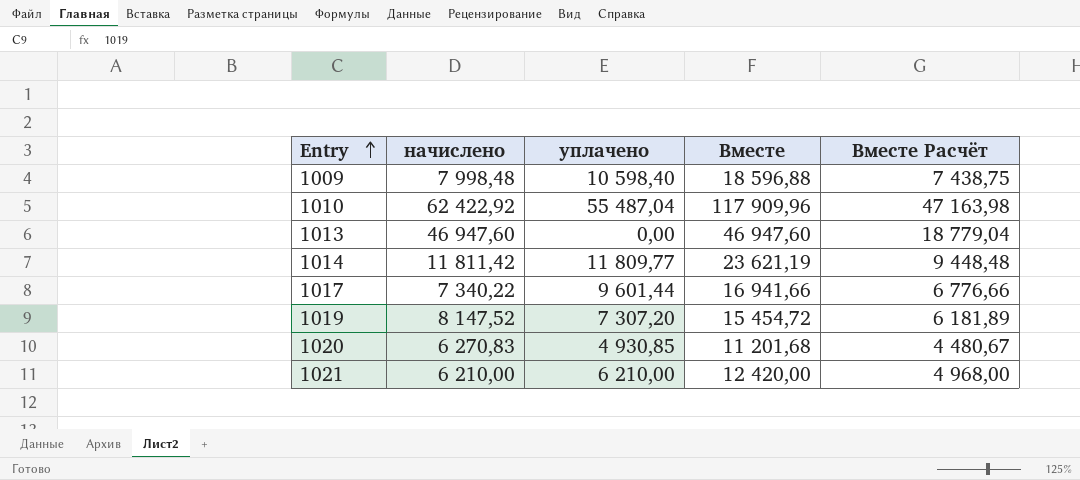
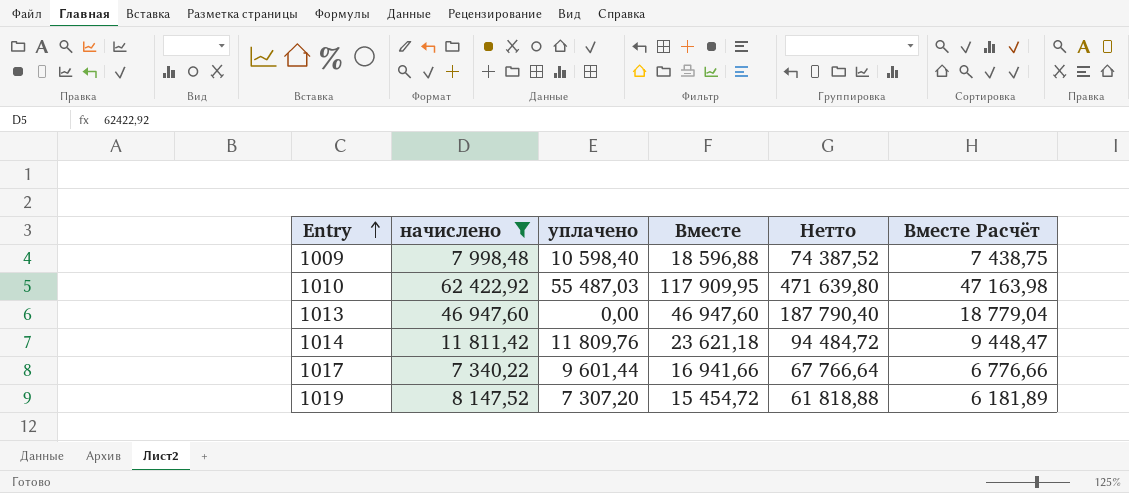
filter: none -> начислено >= 7 340,22
column Нетто | formula: none -> [Вместе] * 4
1010 | уплачено: 55 487,04 -> 55 487,03
1010 | Вместе: 117 909,96 -> 117 909,95
1014 | уплачено: 11 809,77 -> 11 809,76
1014 | Вместе: 23 621,19 -> 23 621,18
1014 | Вместе Расчёт: 9 448,48 -> 9 448,47

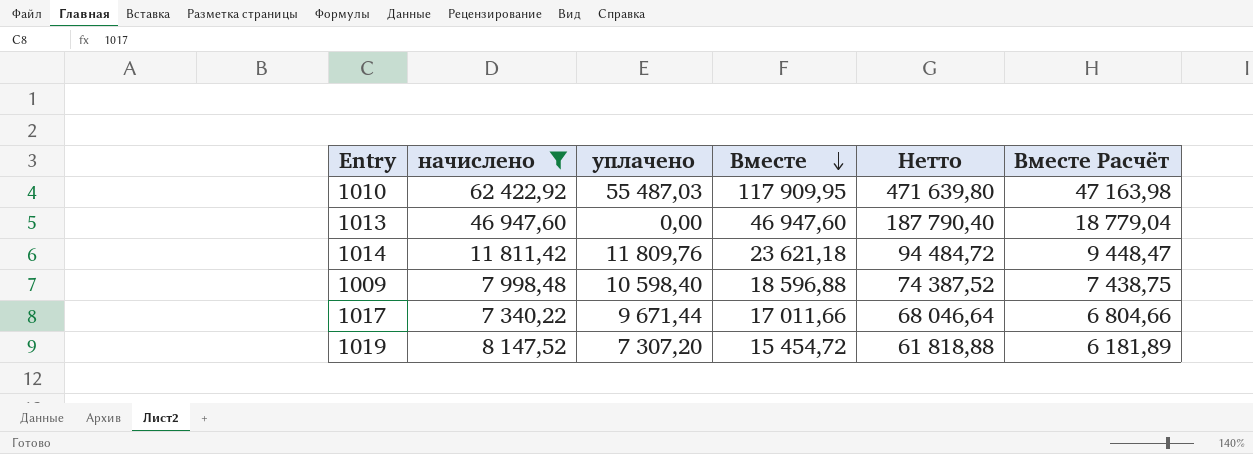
row order: Entry ascending -> Вместе descending
1017 | уплачено: 9 601,44 -> 9 671,44
1017 | Вместе: 16 941,66 -> 17 011,66
1017 | Нетто: 67 766,64 -> 68 046,64
1017 | Вместе Расчёт: 6 776,66 -> 6 804,66

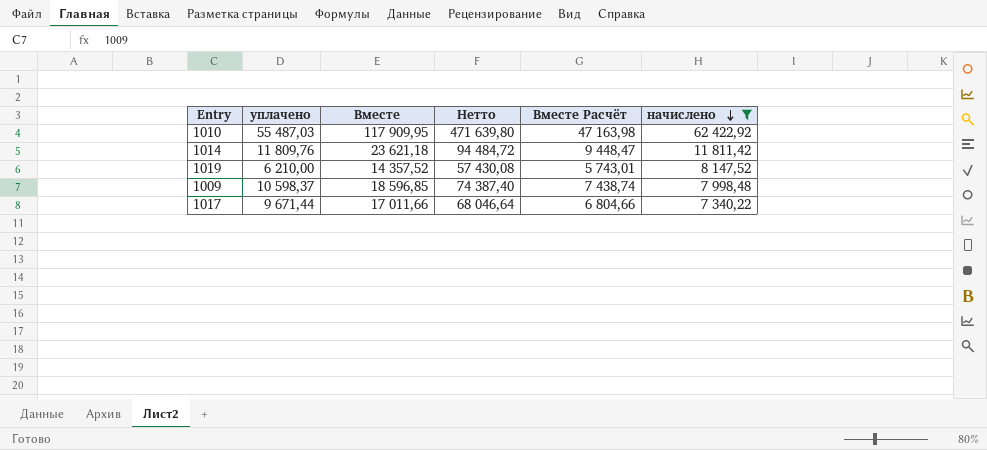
row order: Вместе descending -> начислено descending
column начислено | position: 2 -> 6
row 1013: 46 947,60 | 0,00 | 46 947,60 | 187 790,40 | 18 779,04 -> none
1019 | уплачено: 7 307,20 -> 6 210,00
1019 | Вместе: 15 454,72 -> 14 357,52
1019 | Нетто: 61 818,88 -> 57 430,08
1019 | Вместе Расчёт: 6 181,89 -> 5 743,01
1009 | уплачено: 10 598,40 -> 10 598,37
1009 | Вместе: 18 596,88 -> 18 596,85
1009 | Нетто: 74 387,52 -> 74 387,40
1009 | Вместе Расчёт: 7 438,75 -> 7 438,74

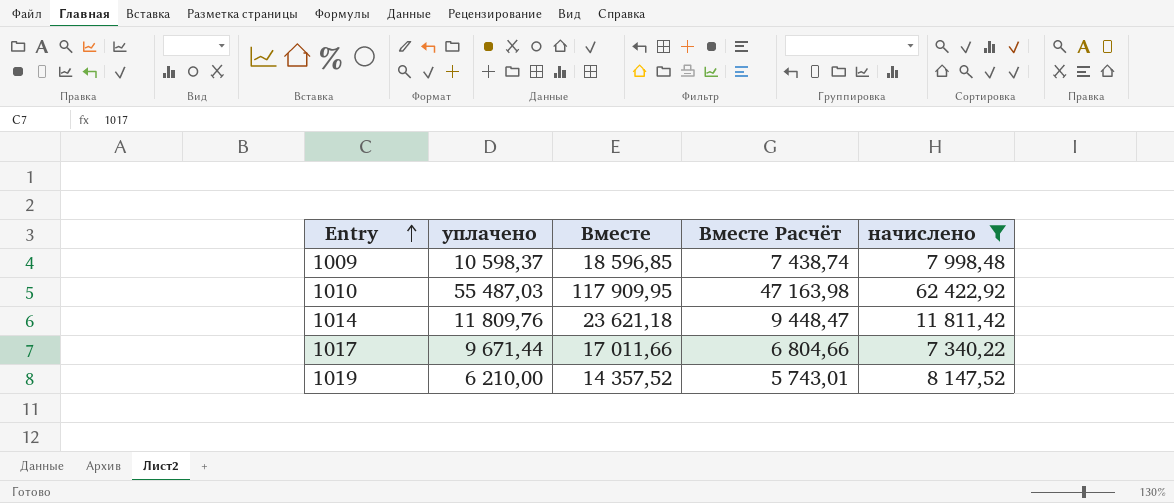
row order: начислено descending -> Entry ascending
column Нетто | formula: [Вместе] * 4 -> none

